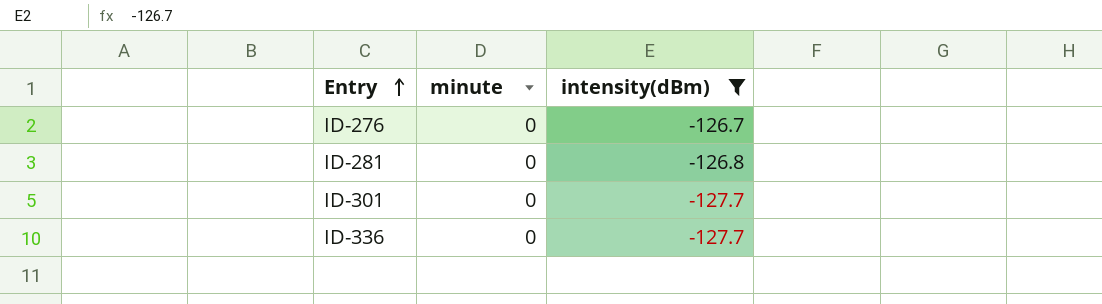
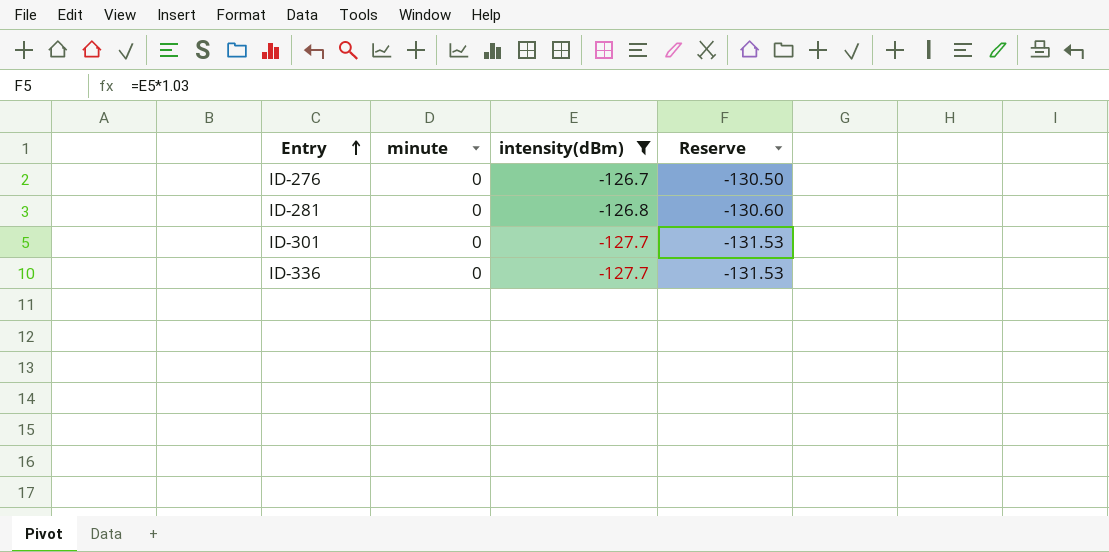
column Reserve | formula: none -> [intensity(dBm)] * 1.03

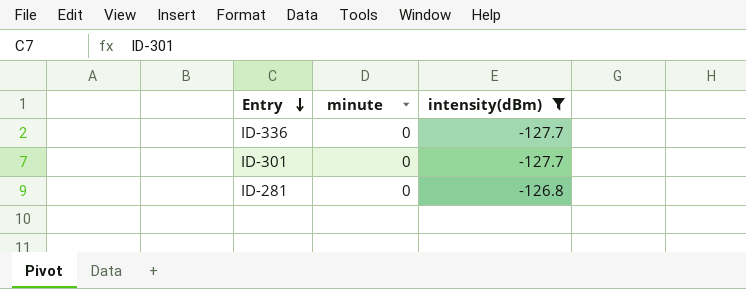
row order: Entry ascending -> Entry descending
column Reserve | formula: [intensity(dBm)] * 1.03 -> none
row ID-276: 0 | -126.7 | -130.50 -> none

